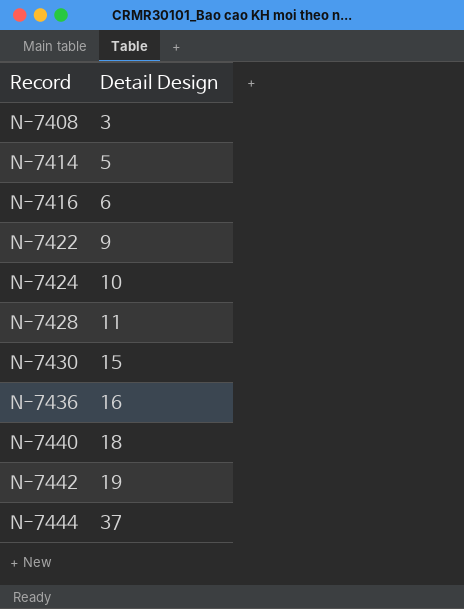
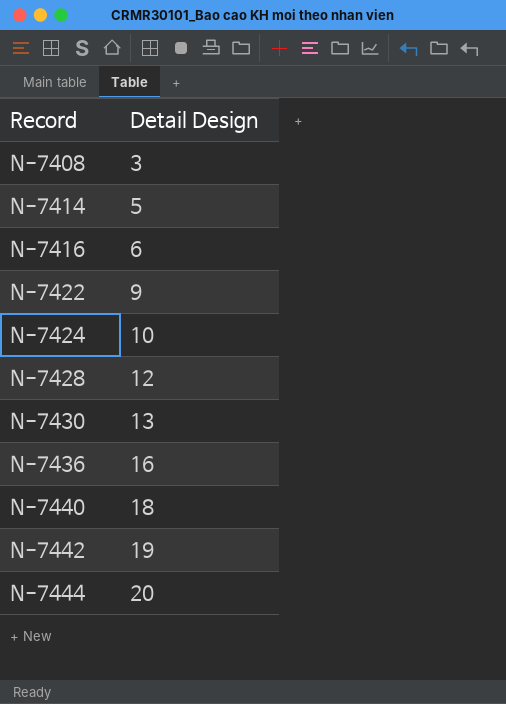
N-7428 | Detail Design: 11 -> 12
N-7430 | Detail Design: 15 -> 13
N-7444 | Detail Design: 37 -> 20

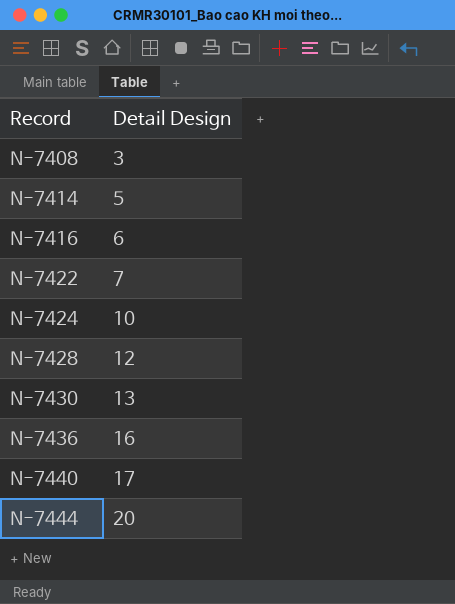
row N-7442: 19 -> none
N-7422 | Detail Design: 9 -> 7
N-7440 | Detail Design: 18 -> 17

